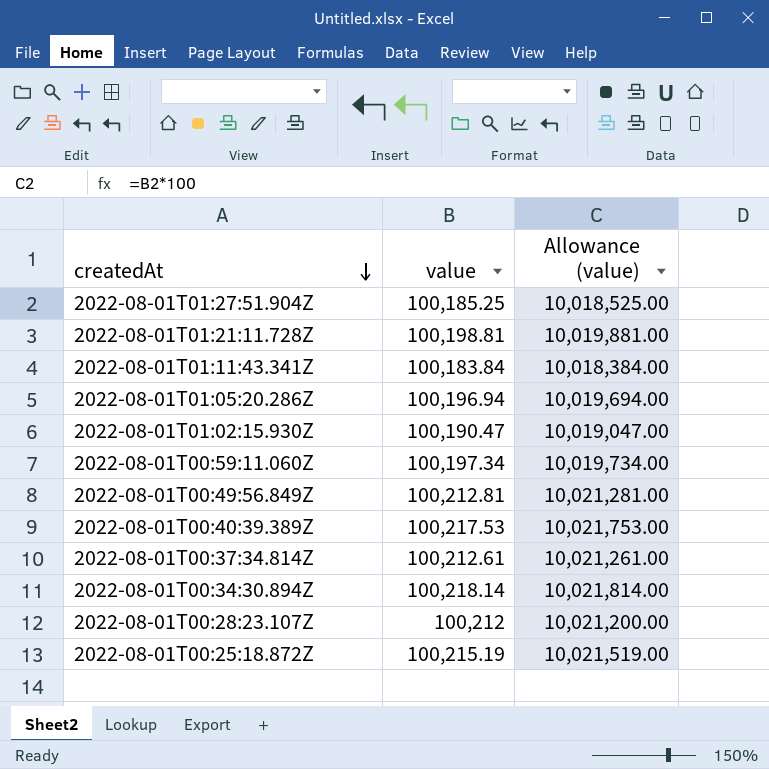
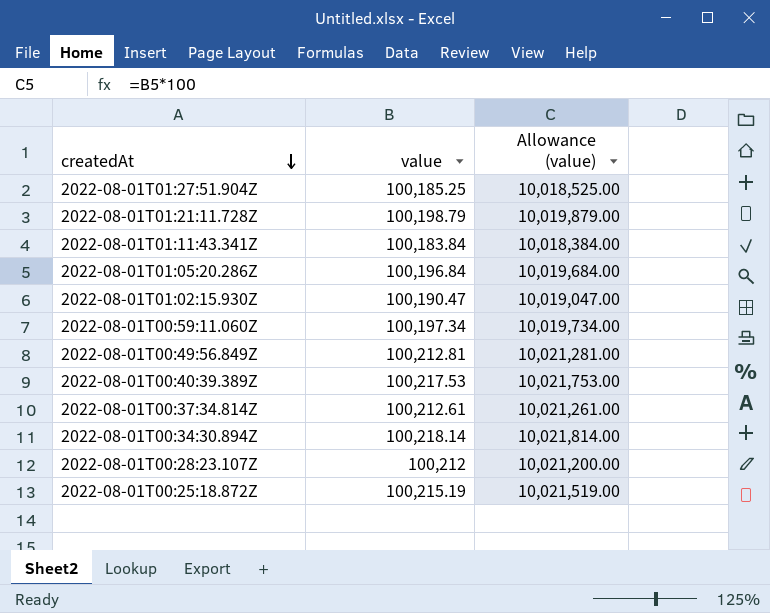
2022-08-01T01:21:11.728Z | value: 100,198.81 -> 100,198.79
2022-08-01T01:21:11.728Z | Allowance (value): 10,019,881.00 -> 10,019,879.00
2022-08-01T01:05:20.286Z | value: 100,196.94 -> 100,196.84
2022-08-01T01:05:20.286Z | Allowance (value): 10,019,694.00 -> 10,019,684.00

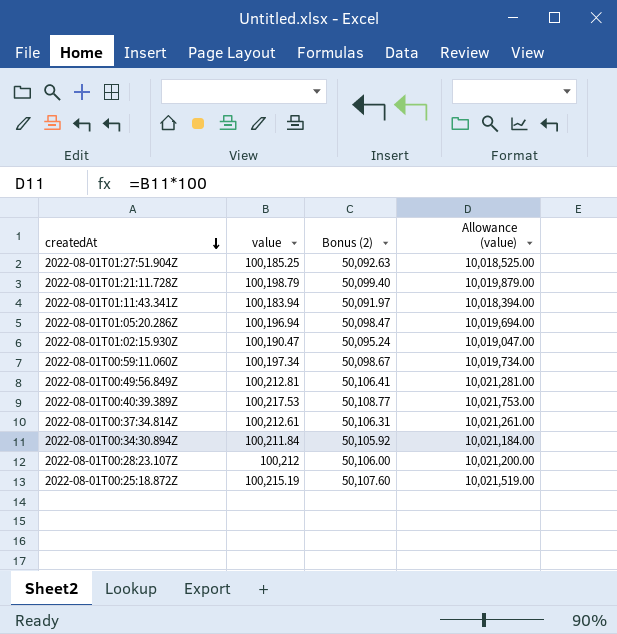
column Bonus (2) | formula: none -> [value] * 0.5
2022-08-01T01:11:43.341Z | value: 100,183.84 -> 100,183.94
2022-08-01T01:11:43.341Z | Allowance (value): 10,018,384.00 -> 10,018,394.00
2022-08-01T01:05:20.286Z | value: 100,196.84 -> 100,196.94
2022-08-01T01:05:20.286Z | Allowance (value): 10,019,684.00 -> 10,019,694.00
2022-08-01T00:34:30.894Z | value: 100,218.14 -> 100,211.84
2022-08-01T00:34:30.894Z | Allowance (value): 10,021,814.00 -> 10,021,184.00

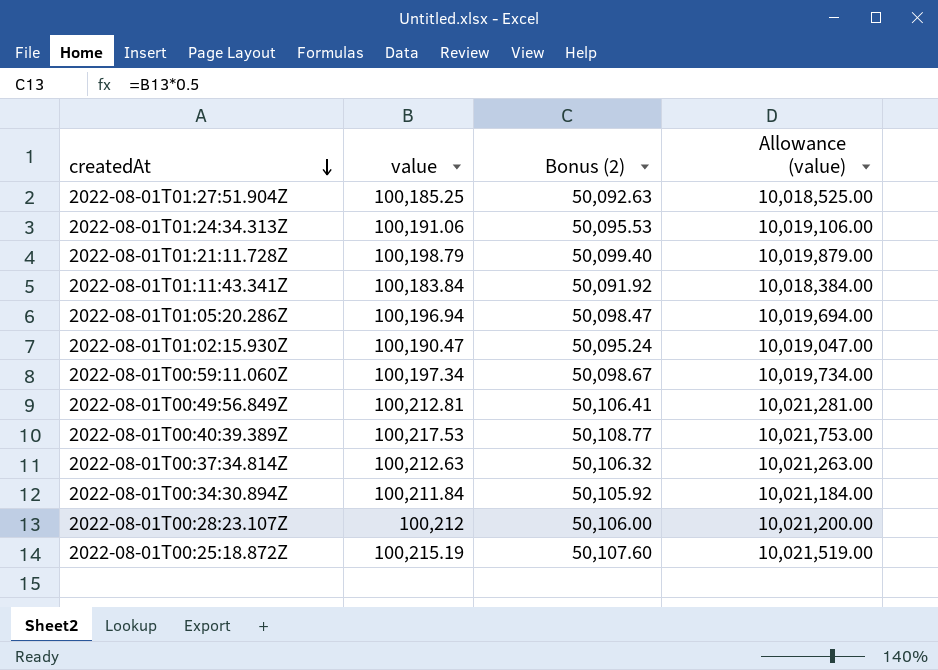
row 2022-08-01T01:24:34.313Z: none -> 100,191.06 | 50,095.53 | 10,019,106.00
2022-08-01T01:11:43.341Z | value: 100,183.94 -> 100,183.84
2022-08-01T01:11:43.341Z | Bonus (2): 50,091.97 -> 50,091.92
2022-08-01T01:11:43.341Z | Allowance (value): 10,018,394.00 -> 10,018,384.00
2022-08-01T00:37:34.814Z | value: 100,212.61 -> 100,212.63
2022-08-01T00:37:34.814Z | Bonus (2): 50,106.31 -> 50,106.32
2022-08-01T00:37:34.814Z | Allowance (value): 10,021,261.00 -> 10,021,263.00

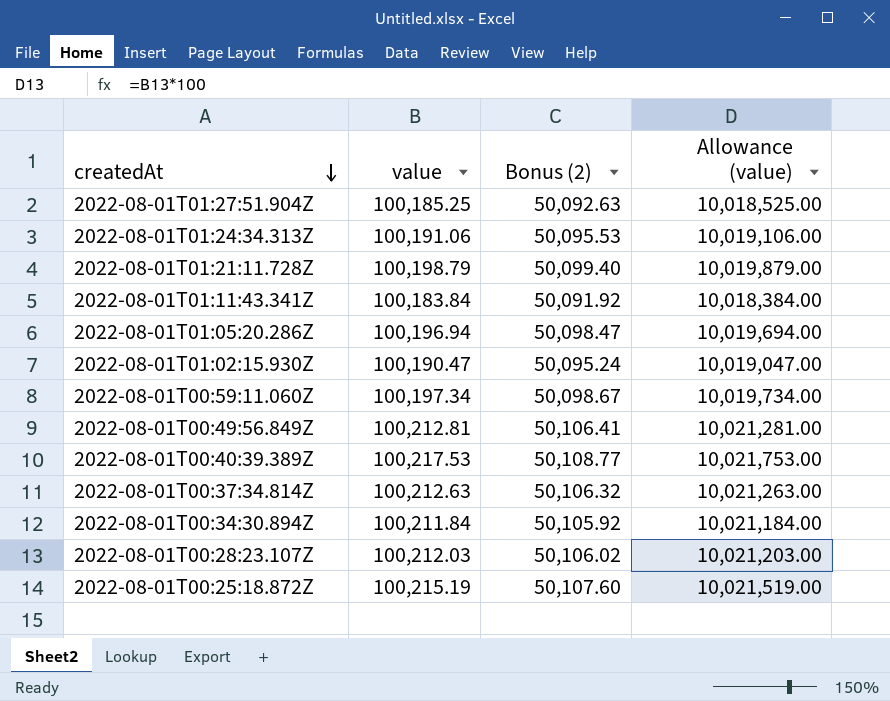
2022-08-01T00:28:23.107Z | value: 100,212 -> 100,212.03
2022-08-01T00:28:23.107Z | Bonus (2): 50,106.00 -> 50,106.02
2022-08-01T00:28:23.107Z | Allowance (value): 10,021,200.00 -> 10,021,203.00

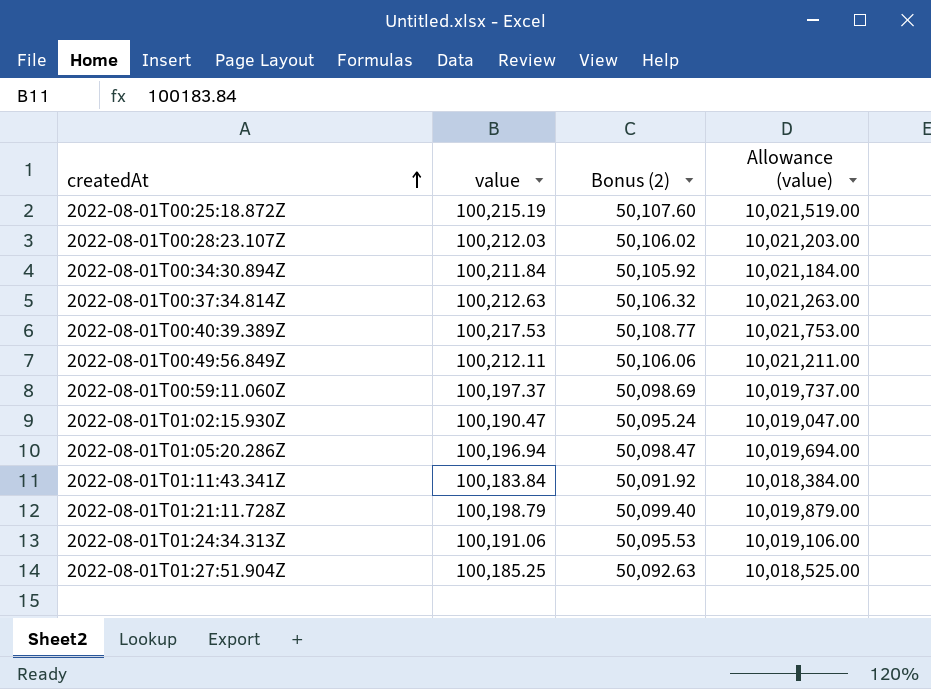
row order: createdAt descending -> createdAt ascending
2022-08-01T00:49:56.849Z | value: 100,212.81 -> 100,212.11
2022-08-01T00:49:56.849Z | Bonus (2): 50,106.41 -> 50,106.06
2022-08-01T00:49:56.849Z | Allowance (value): 10,021,281.00 -> 10,021,211.00
2022-08-01T00:59:11.060Z | value: 100,197.34 -> 100,197.37
2022-08-01T00:59:11.060Z | Bonus (2): 50,098.67 -> 50,098.69
2022-08-01T00:59:11.060Z | Allowance (value): 10,019,734.00 -> 10,019,737.00

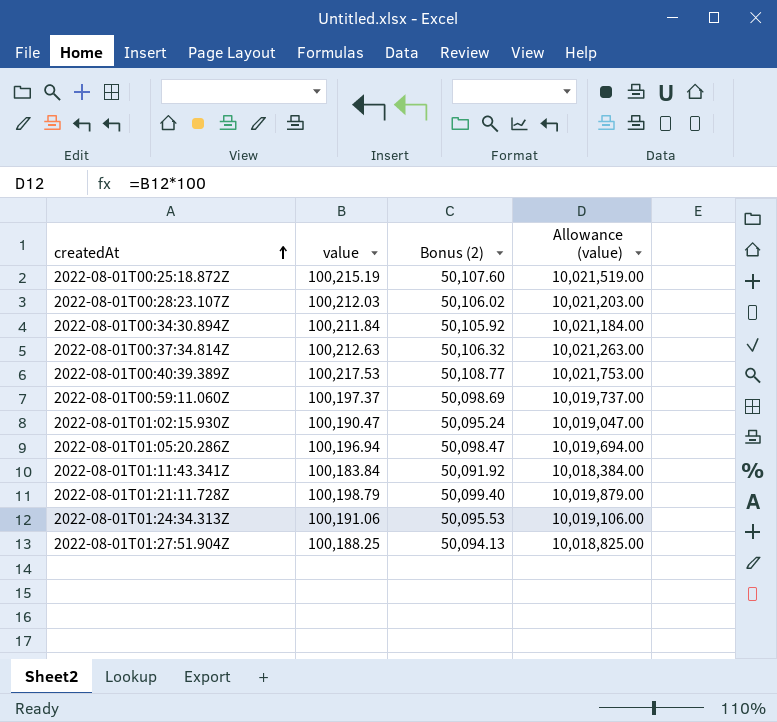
row 2022-08-01T00:49:56.849Z: 100,212.11 | 50,106.06 | 10,021,211.00 -> none
2022-08-01T01:27:51.904Z | value: 100,185.25 -> 100,188.25
2022-08-01T01:27:51.904Z | Bonus (2): 50,092.63 -> 50,094.13
2022-08-01T01:27:51.904Z | Allowance (value): 10,018,525.00 -> 10,018,825.00

